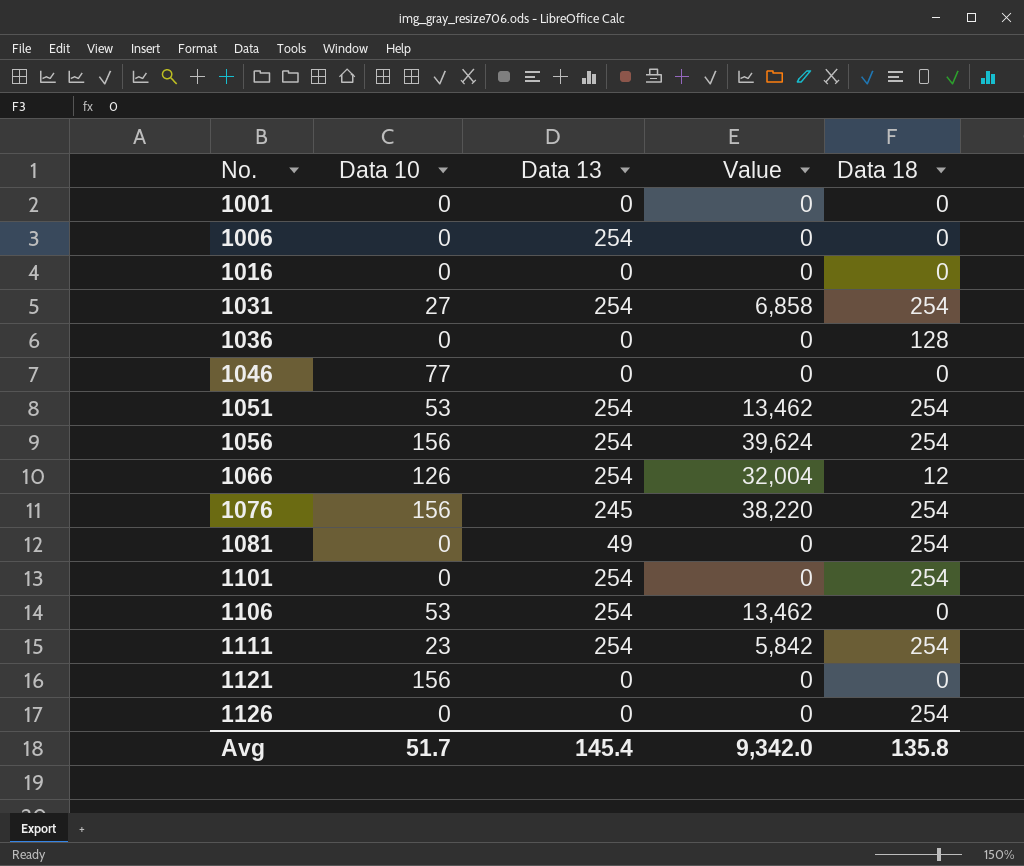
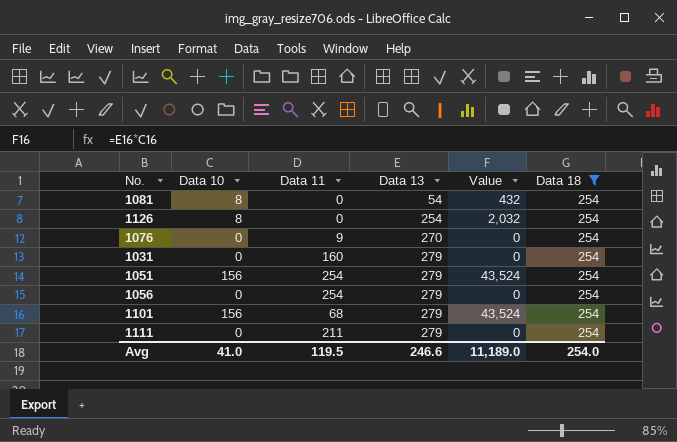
filter: none -> Data 18 = 254
row order: No. ascending -> Data 13 ascending
column Data 11 | position: none -> 3
1081 | Data 10: 0 -> 8
1081 | Data 13: 49 -> 54
1081 | Value: 0 -> 432
1126 | Data 10: 0 -> 8
1126 | Data 13: 0 -> 254
1126 | Value: 0 -> 2,032
1076 | Data 10: 156 -> 0
1076 | Data 13: 245 -> 270
1076 | Value: 38,220 -> 0
1031 | Data 10: 27 -> 0
1031 | Data 13: 254 -> 279
1031 | Value: 6,858 -> 0
1051 | Data 10: 53 -> 156
1051 | Data 13: 254 -> 279
1051 | Value: 13,462 -> 43,524
1056 | Data 10: 156 -> 0
1056 | Data 13: 254 -> 279
1056 | Value: 39,624 -> 0
1101 | Data 10: 0 -> 156
1101 | Data 13: 254 -> 279
1101 | Value: 0 -> 43,524
1111 | Data 10: 23 -> 0
1111 | Data 13: 254 -> 279
1111 | Value: 5,842 -> 0
Avg | Data 10: 51.7 -> 41.0
Avg | Data 13: 145.4 -> 246.6
Avg | Value: 9,342.0 -> 11,189.0
Avg | Data 18: 135.8 -> 254.0

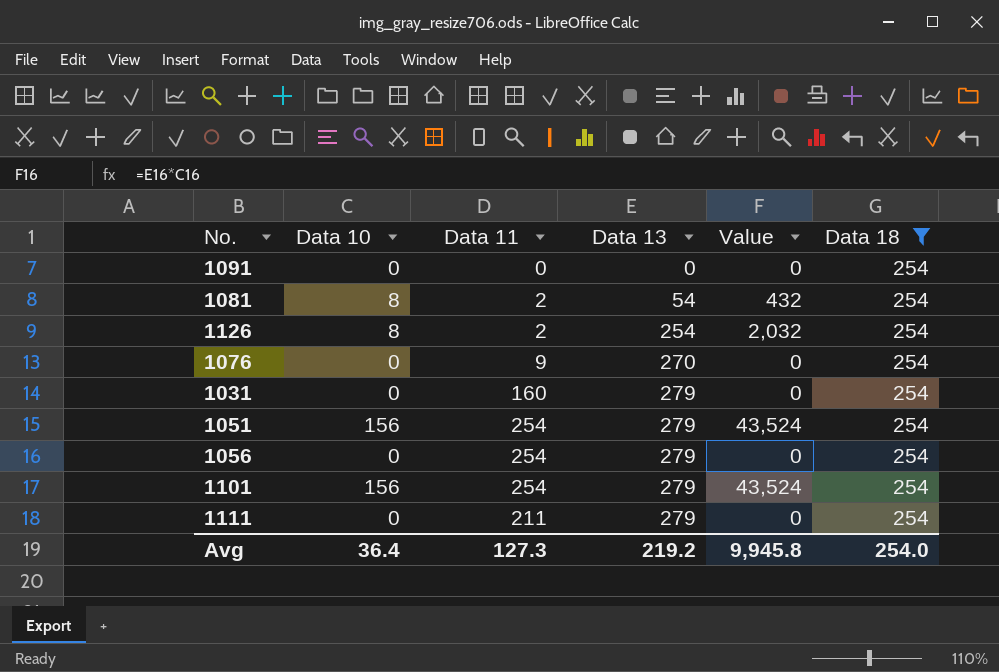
row 1091: none -> 0 | 0 | 0 | 0 | 254
1081 | Data 11: 0 -> 2
1126 | Data 11: 0 -> 2
1101 | Data 11: 68 -> 254
Avg | Data 10: 41.0 -> 36.4
Avg | Data 11: 119.5 -> 127.3
Avg | Data 13: 246.6 -> 219.2
Avg | Value: 11,189.0 -> 9,945.8

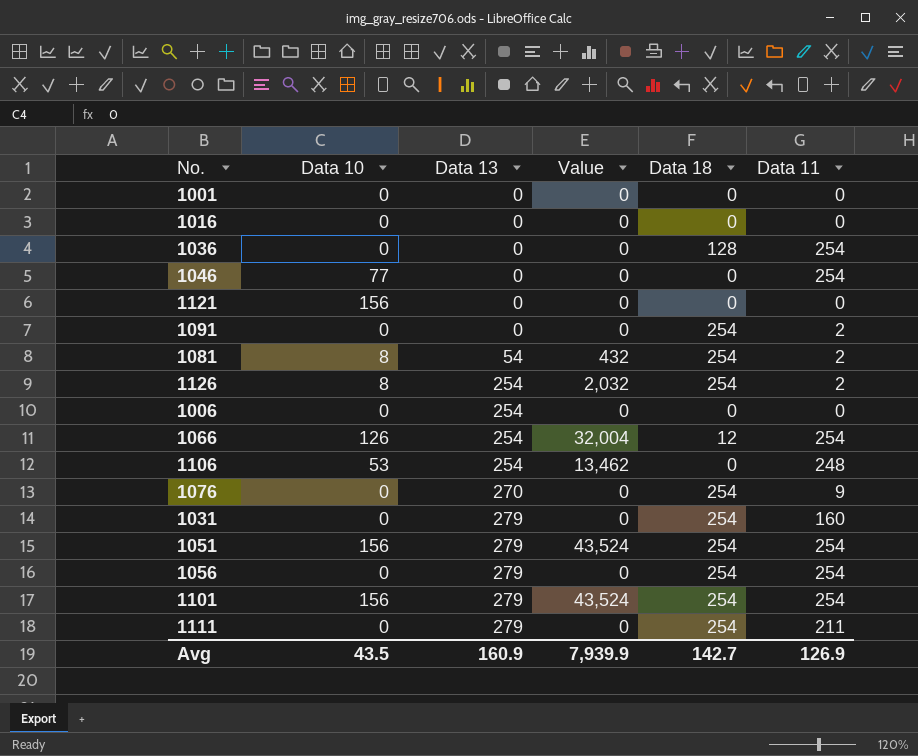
filter: Data 18 = 254 -> none
column Data 11 | position: 3 -> 6
1091 | Data 11: 0 -> 2
Avg | Data 10: 36.4 -> 43.5
Avg | Data 13: 219.2 -> 160.9
Avg | Value: 9,945.8 -> 7,939.9
Avg | Data 18: 254.0 -> 142.7
Avg | Data 11: 127.3 -> 126.9

